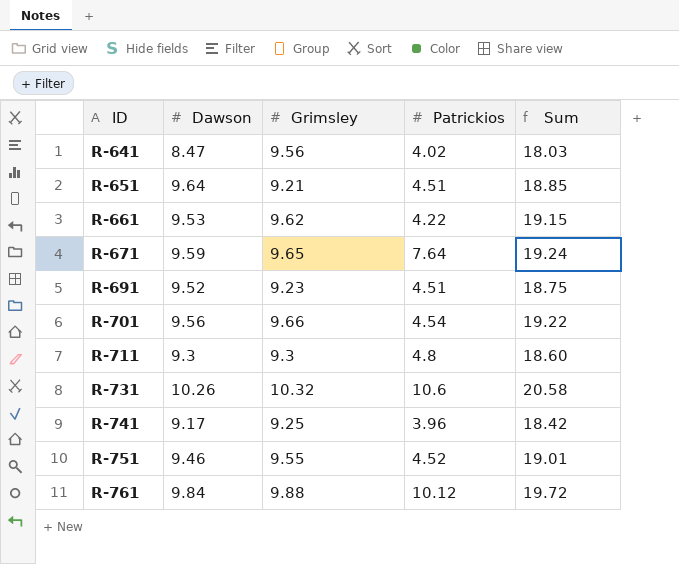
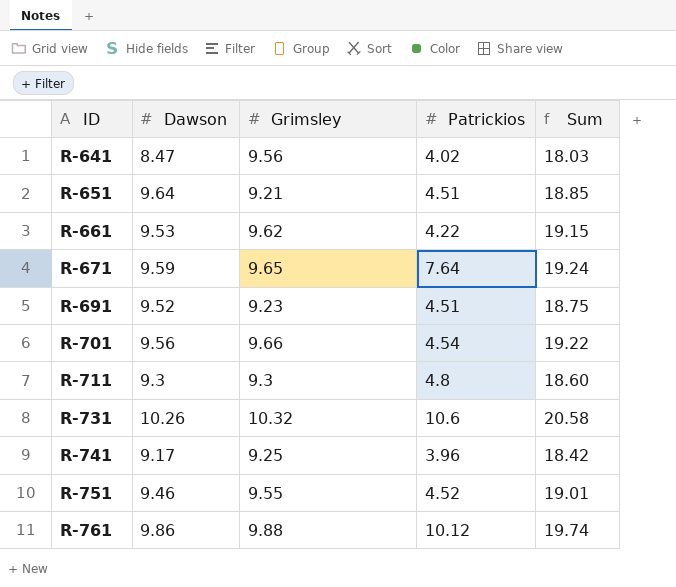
R-761 | Dawson: 9.84 -> 9.86
R-761 | Sum: 19.72 -> 19.74

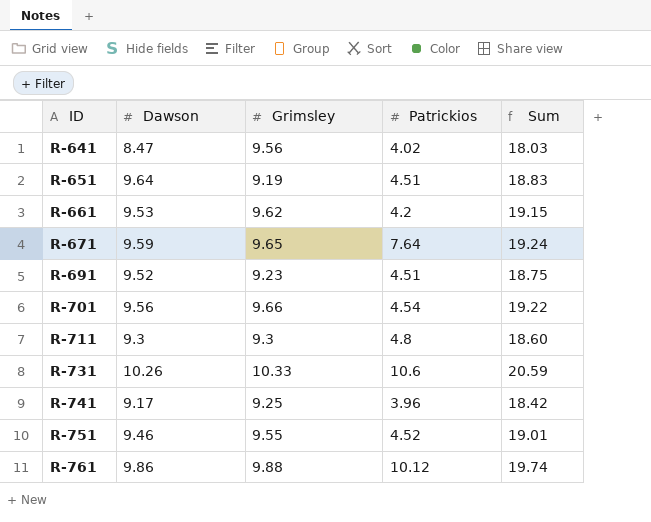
R-651 | Grimsley: 9.21 -> 9.19
R-651 | Sum: 18.85 -> 18.83
R-661 | Patrickios: 4.22 -> 4.2
R-731 | Grimsley: 10.32 -> 10.33
R-731 | Sum: 20.58 -> 20.59

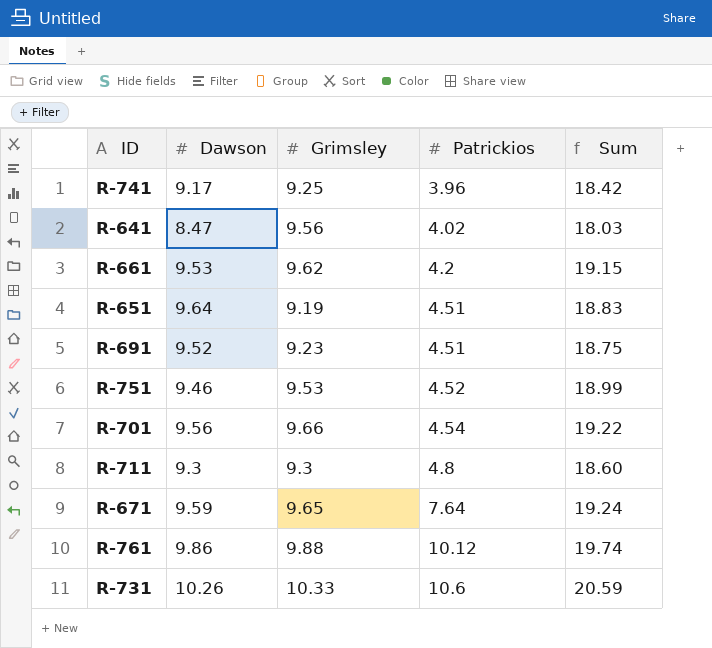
row order: ID ascending -> Patrickios ascending
R-751 | Grimsley: 9.55 -> 9.53
R-751 | Sum: 19.01 -> 18.99

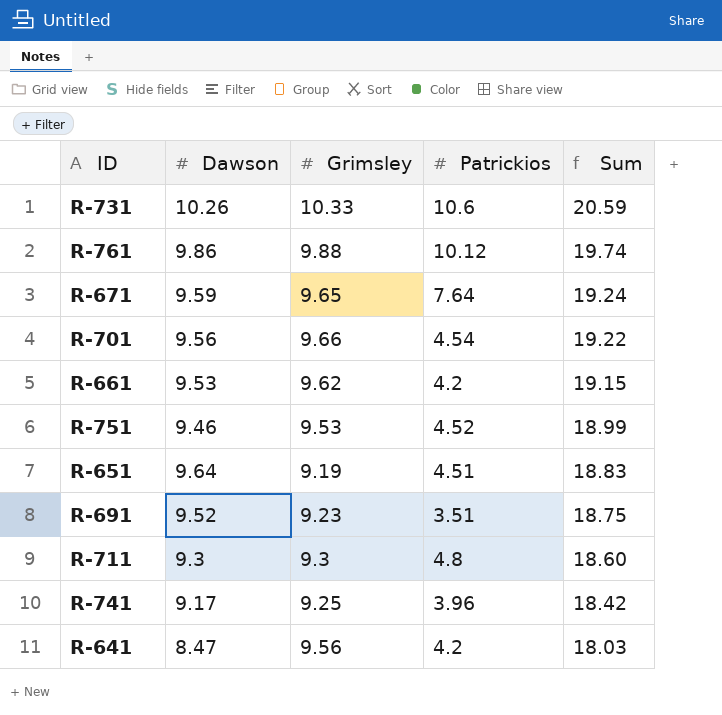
row order: Patrickios ascending -> Sum descending
R-691 | Patrickios: 4.51 -> 3.51
R-641 | Patrickios: 4.02 -> 4.2

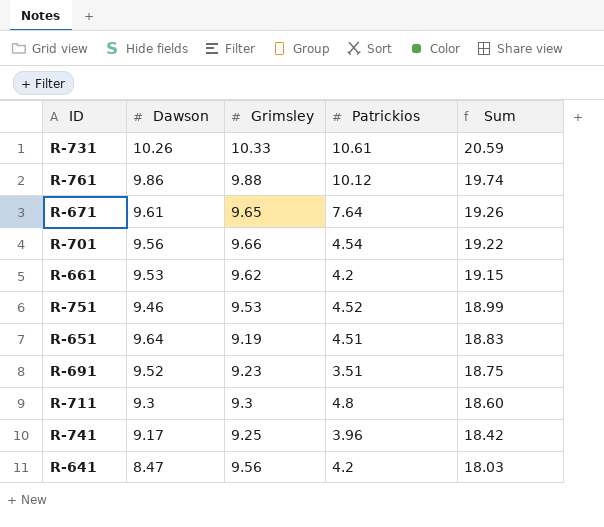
R-731 | Patrickios: 10.6 -> 10.61
R-671 | Dawson: 9.59 -> 9.61
R-671 | Sum: 19.24 -> 19.26

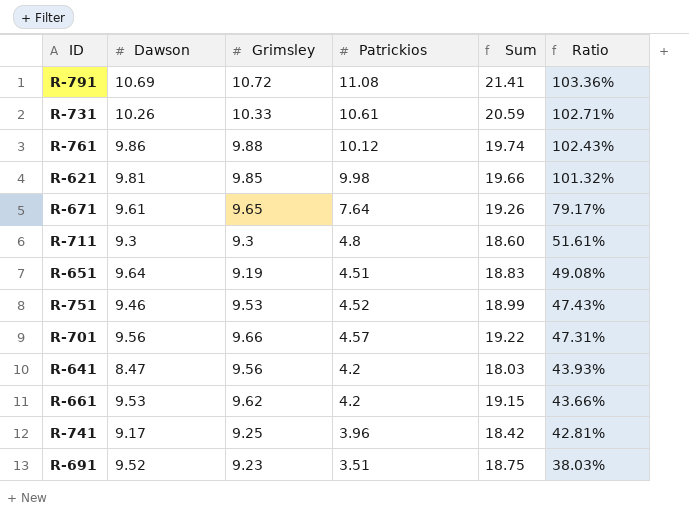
row order: Sum descending -> Ratio descending
column Ratio | formula: none -> [Patrickios] / [Grimsley]
row R-791: none -> 10.69 | 10.72 | 11.08 | 21.41 | 103.36%
row R-621: none -> 9.81 | 9.85 | 9.98 | 19.66 | 101.32%
R-701 | Patrickios: 4.54 -> 4.57

